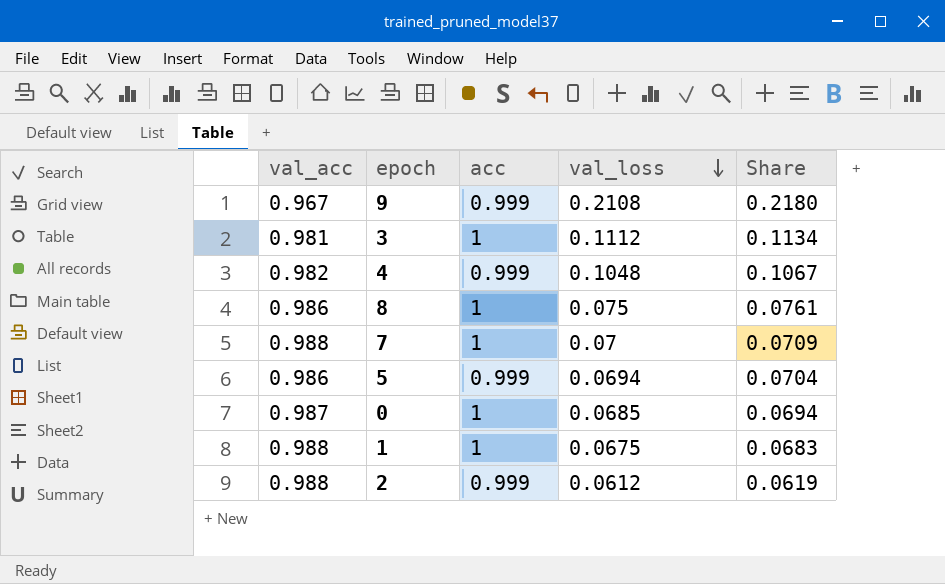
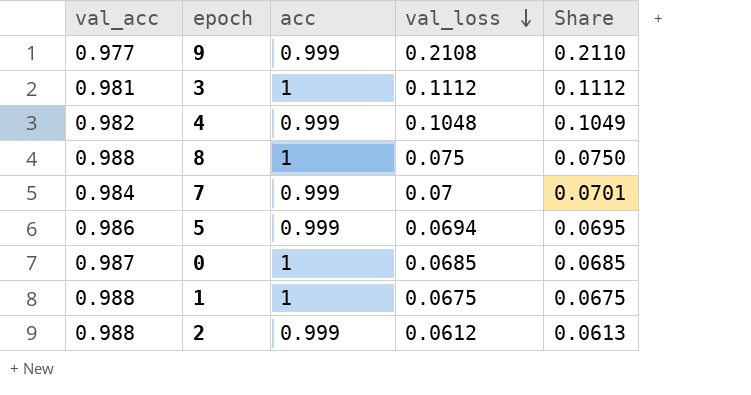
column Share | formula: [val_loss] / [val_acc] -> [val_loss] / [acc]
9 | val_acc: 0.967 -> 0.977
8 | val_acc: 0.986 -> 0.988
7 | val_acc: 0.988 -> 0.984
7 | acc: 1 -> 0.999

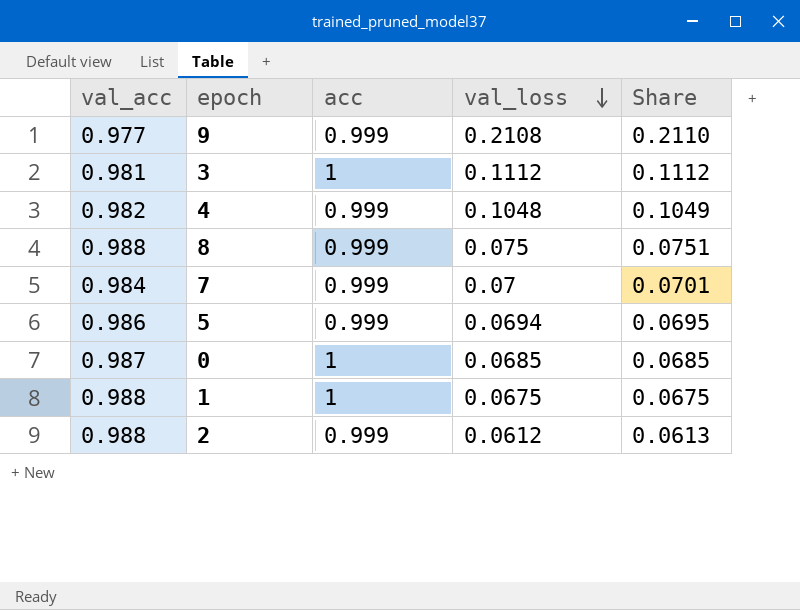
8 | acc: 1 -> 0.999
8 | Share: 0.0750 -> 0.0751

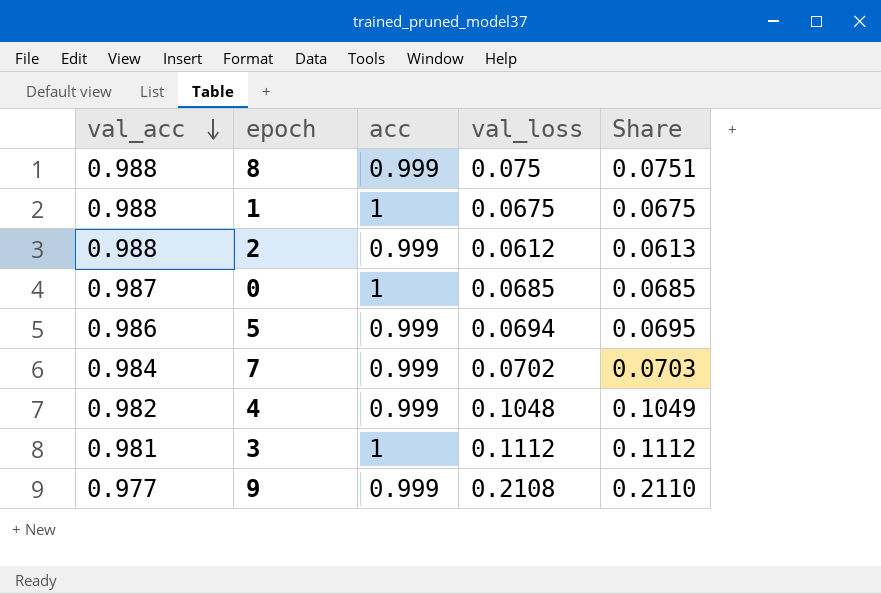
row order: val_loss descending -> val_acc descending
7 | val_loss: 0.07 -> 0.0702
7 | Share: 0.0701 -> 0.0703

